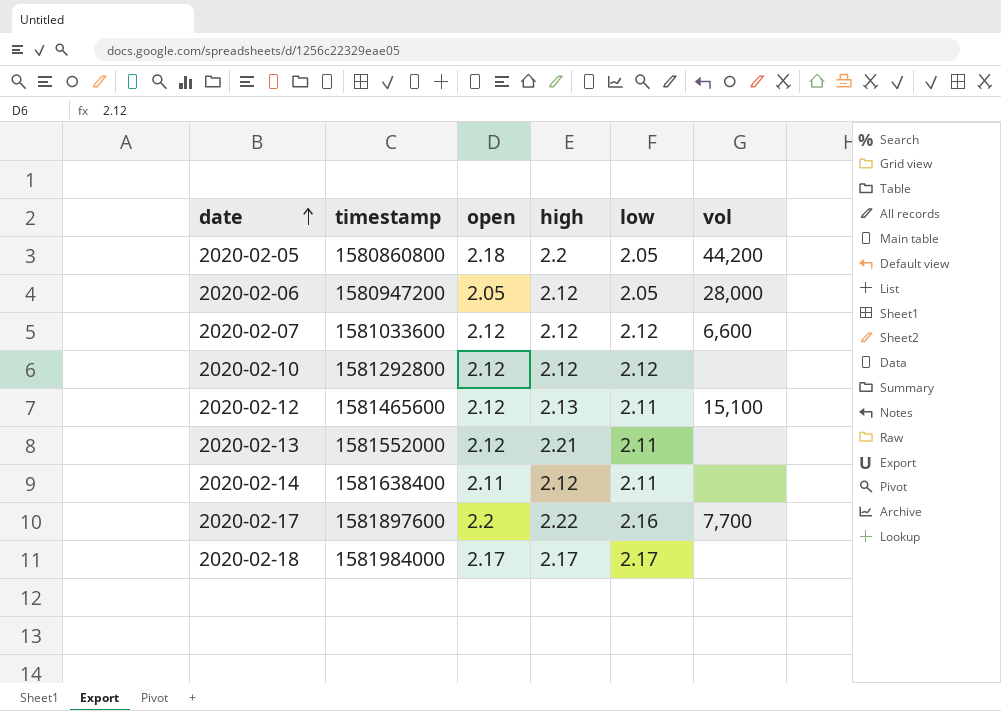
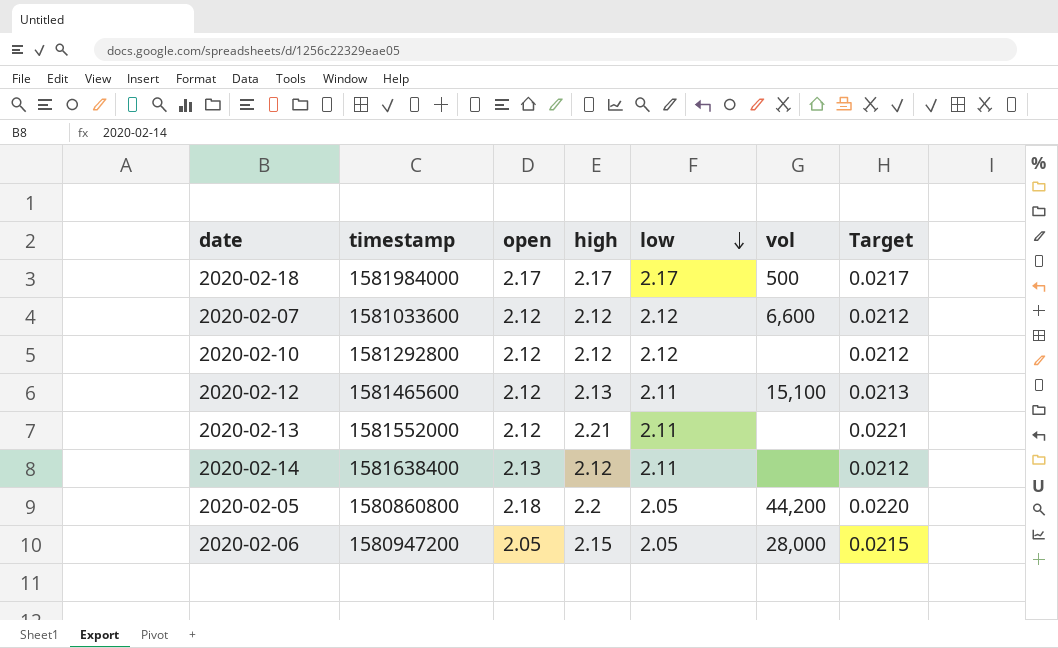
row order: date ascending -> low descending
column Target | formula: none -> [high] * 0.01
row 2020-02-17: 1581897600 | 2.2 | 2.22 | 2.16 | 7,700 -> none
2020-02-18 | vol: none -> 500
2020-02-14 | open: 2.11 -> 2.13
2020-02-06 | high: 2.12 -> 2.15

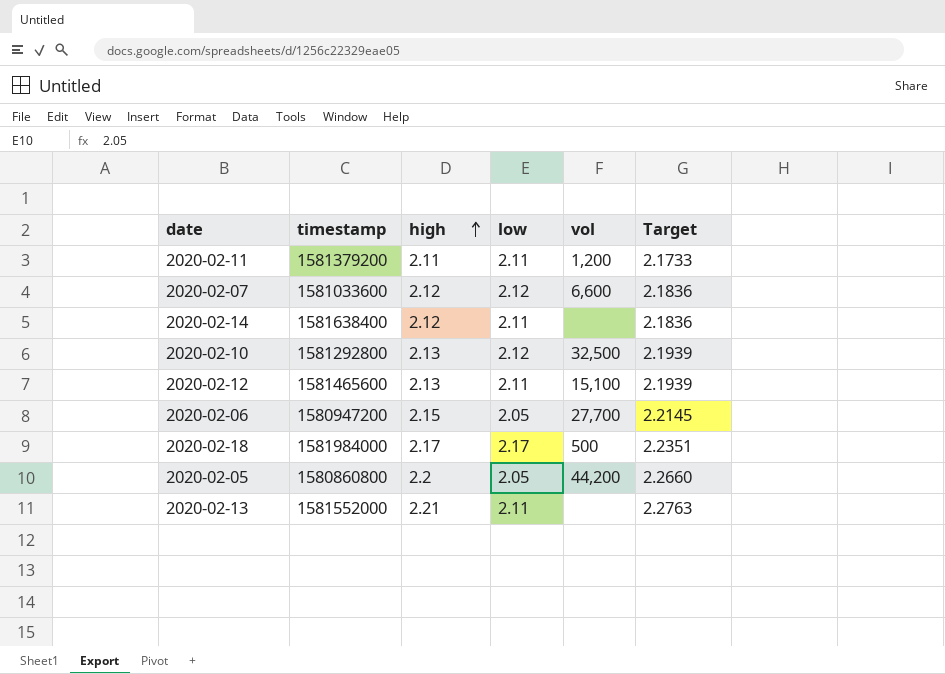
row order: low descending -> high ascending
column open | position: 3 -> none
column Target | formula: [high] * 0.01 -> [high] * 1.03
row 2020-02-11: none -> 1581379200 | 2.11 | 2.11 | 1,200 | 2.1733
2020-02-10 | high: 2.12 -> 2.13
2020-02-10 | vol: none -> 32,500
2020-02-06 | vol: 28,000 -> 27,700

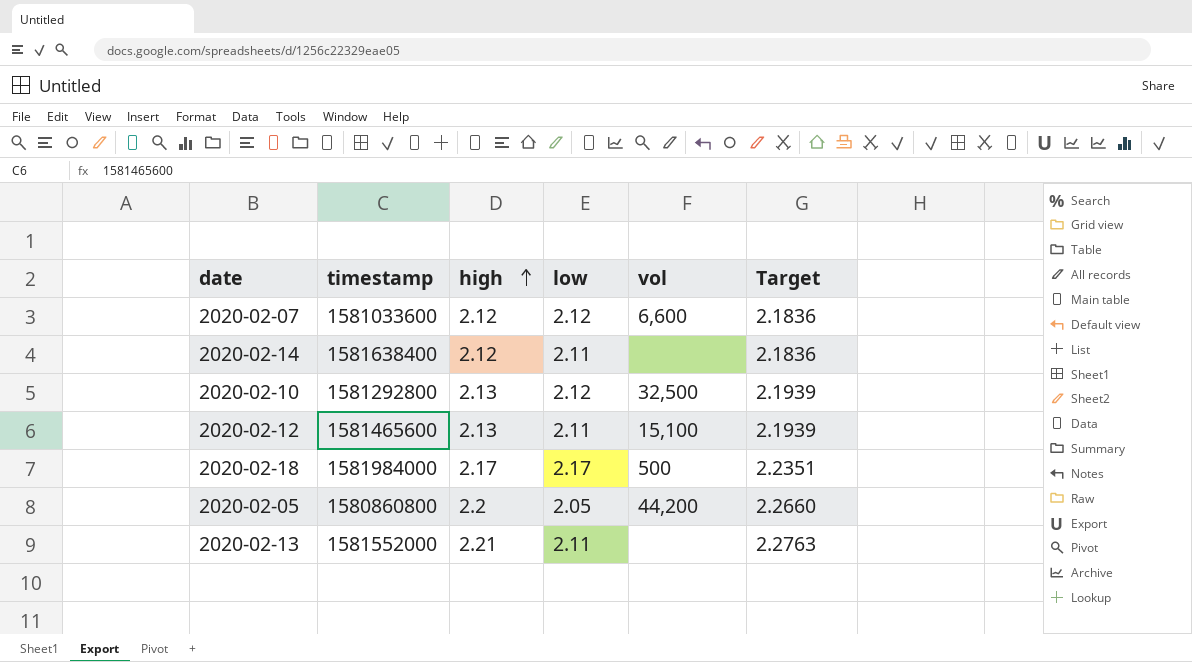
row 2020-02-11: 1581379200 | 2.11 | 2.11 | 1,200 | 2.1733 -> none
row 2020-02-06: 1580947200 | 2.15 | 2.05 | 27,700 | 2.2145 -> none

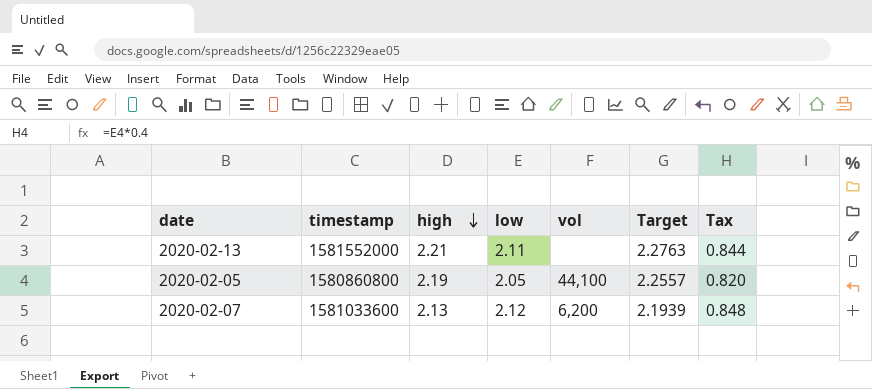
row order: high ascending -> high descending
column Tax | formula: none -> [low] * 0.4
row 2020-02-14: 1581638400 | 2.12 | 2.11 | none | 2.1836 -> none
row 2020-02-10: 1581292800 | 2.13 | 2.12 | 32,500 | 2.1939 -> none
row 2020-02-12: 1581465600 | 2.13 | 2.11 | 15,100 | 2.1939 -> none
row 2020-02-18: 1581984000 | 2.17 | 2.17 | 500 | 2.2351 -> none
2020-02-05 | high: 2.2 -> 2.19
2020-02-05 | vol: 44,200 -> 44,100
2020-02-05 | Target: 2.2660 -> 2.2557
2020-02-07 | high: 2.12 -> 2.13
2020-02-07 | vol: 6,600 -> 6,200
2020-02-07 | Target: 2.1836 -> 2.1939

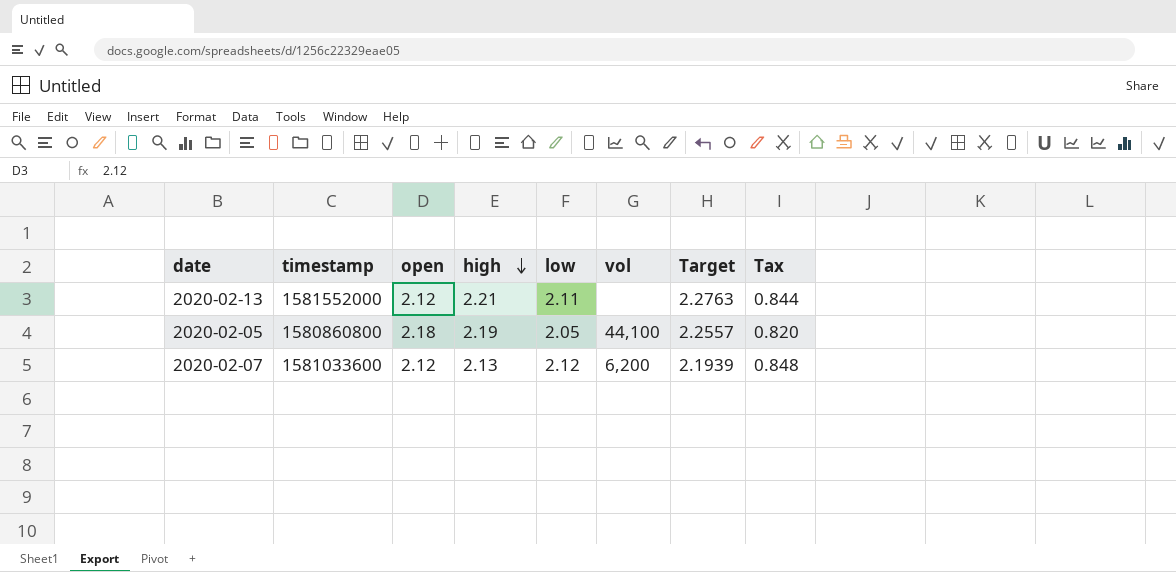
column open | position: none -> 3

